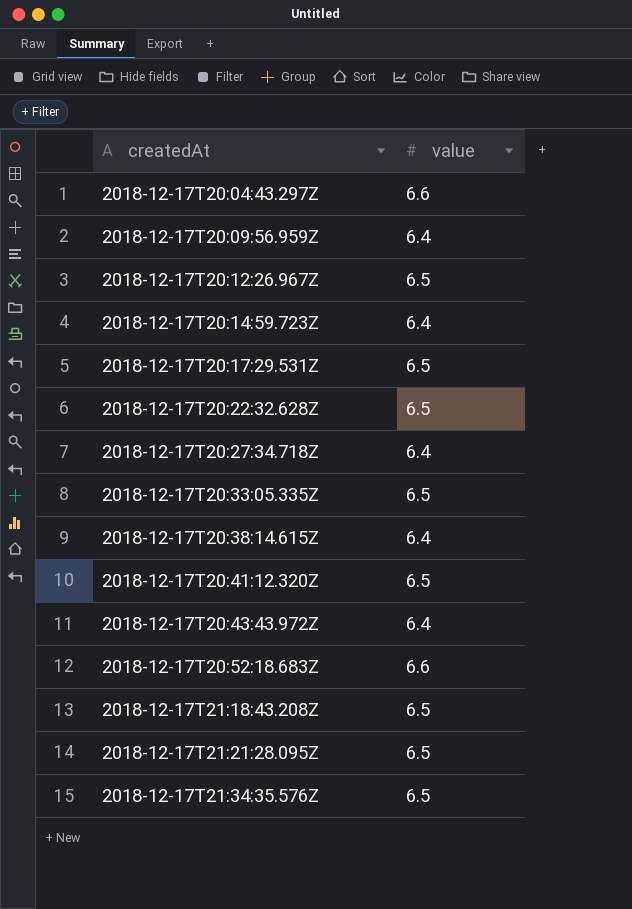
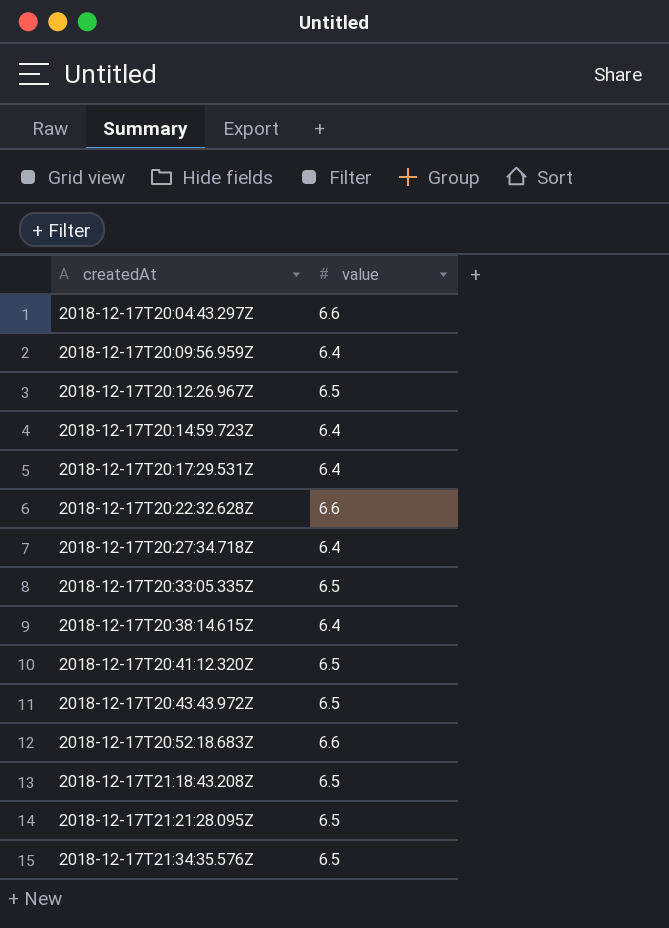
2018-12-17T20:17:29.531Z | value: 6.5 -> 6.4
2018-12-17T20:22:32.628Z | value: 6.5 -> 6.6
2018-12-17T20:43:43.972Z | value: 6.4 -> 6.5

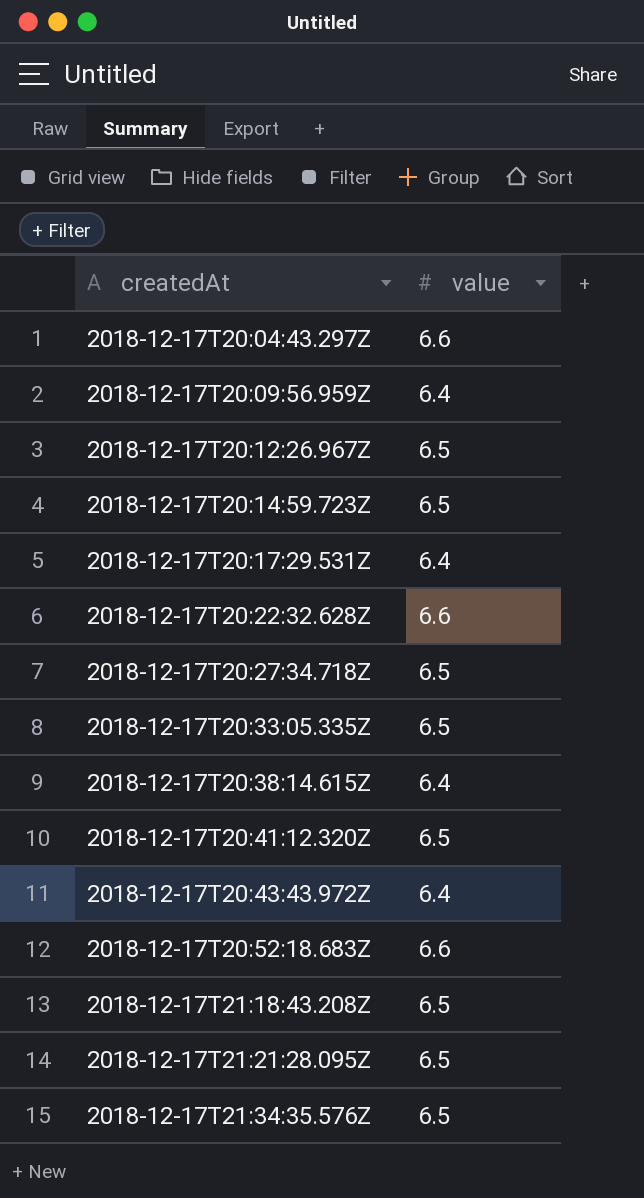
2018-12-17T20:14:59.723Z | value: 6.4 -> 6.5
2018-12-17T20:27:34.718Z | value: 6.4 -> 6.5
2018-12-17T20:43:43.972Z | value: 6.5 -> 6.4

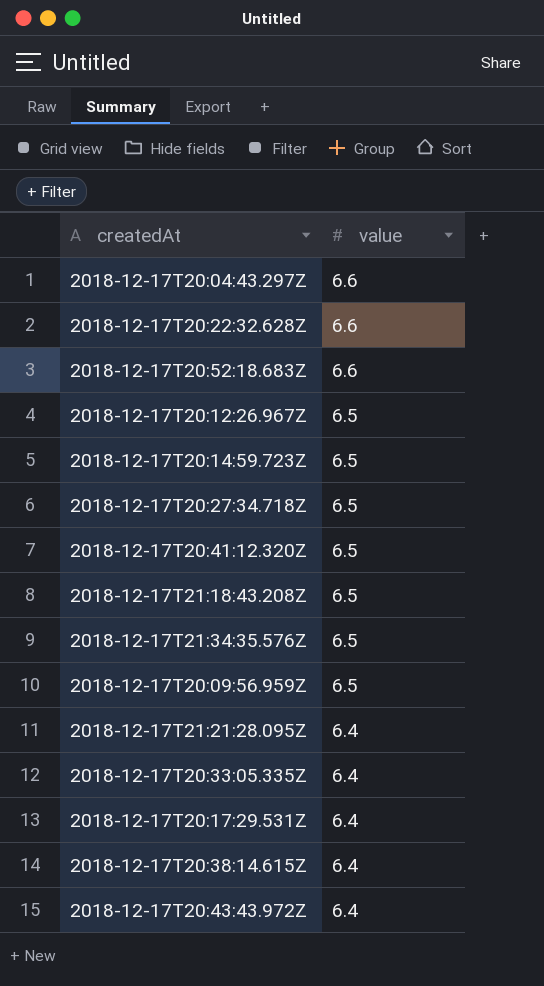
row order: createdAt ascending -> value descending
2018-12-17T20:09:56.959Z | value: 6.4 -> 6.5
2018-12-17T21:21:28.095Z | value: 6.5 -> 6.4
2018-12-17T20:33:05.335Z | value: 6.5 -> 6.4

